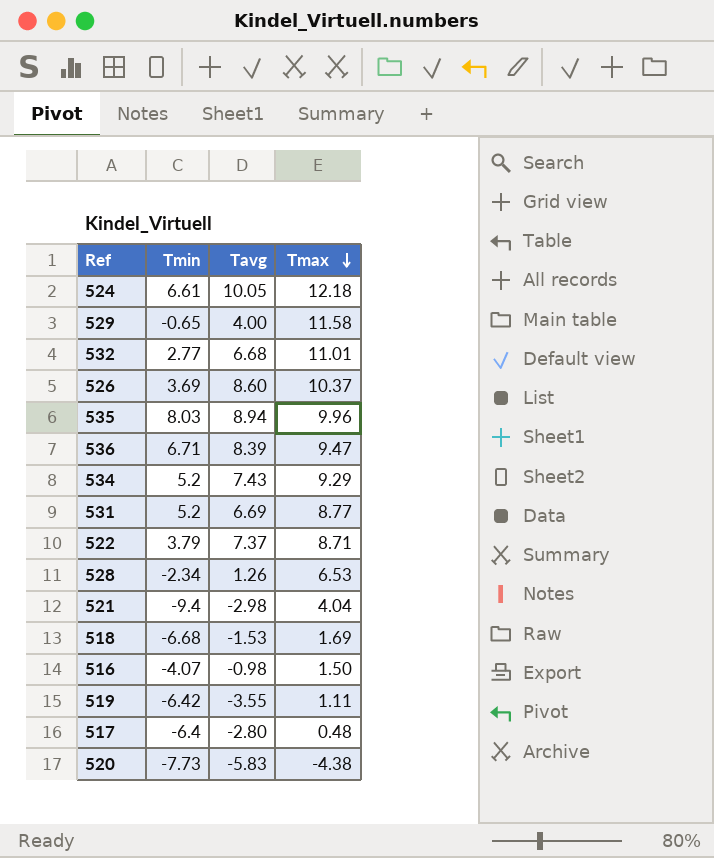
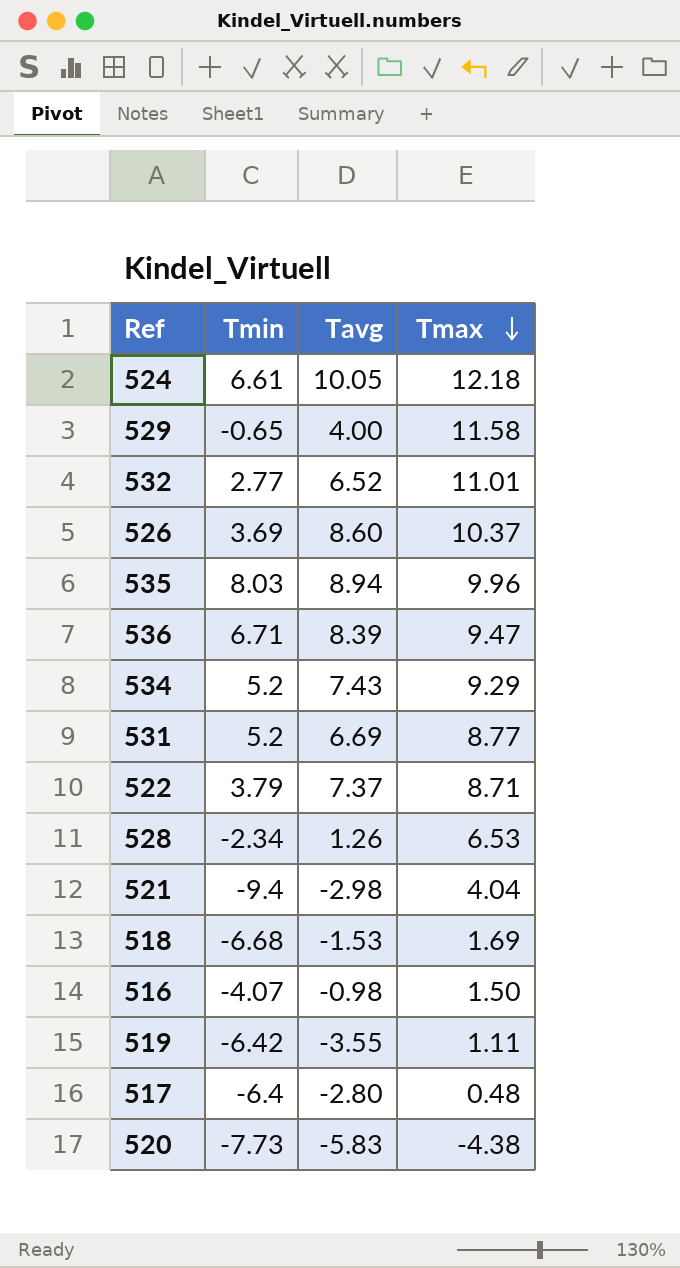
532 | Tavg: 6.68 -> 6.52

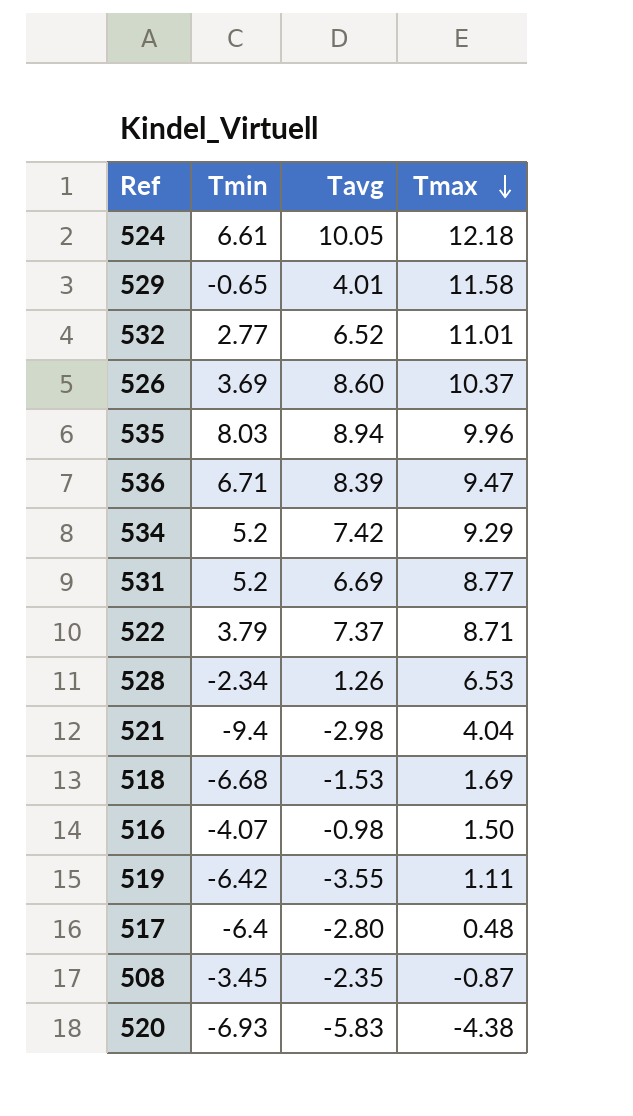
529 | Tavg: 4.00 -> 4.01
534 | Tavg: 7.43 -> 7.42
row 508: none -> -3.45 | -2.35 | -0.87
520 | Tmin: -7.73 -> -6.93

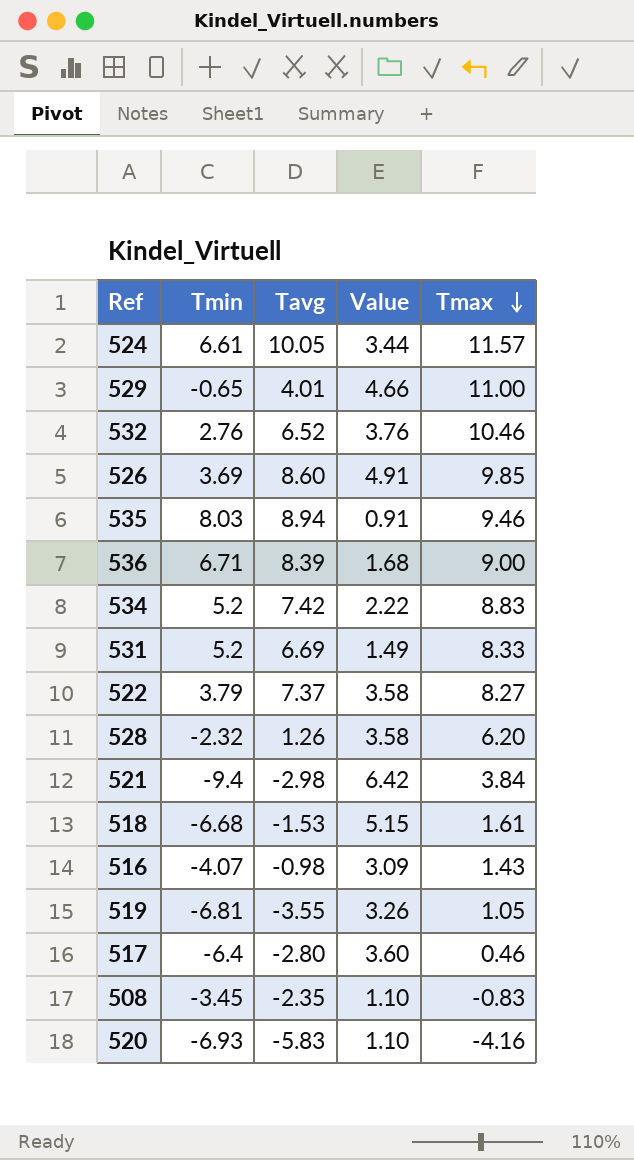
column Value | formula: none -> [Tavg] - [Tmin]
524 | Tmax: 12.18 -> 11.57
529 | Tmax: 11.58 -> 11.00
532 | Tmin: 2.77 -> 2.76
532 | Tmax: 11.01 -> 10.46
526 | Tmax: 10.37 -> 9.85
535 | Tmax: 9.96 -> 9.46
536 | Tmax: 9.47 -> 9.00
534 | Tmax: 9.29 -> 8.83
531 | Tmax: 8.77 -> 8.33
522 | Tmax: 8.71 -> 8.27
528 | Tmin: -2.34 -> -2.32
528 | Tmax: 6.53 -> 6.20
521 | Tmax: 4.04 -> 3.84
518 | Tmax: 1.69 -> 1.61
516 | Tmax: 1.50 -> 1.43
519 | Tmin: -6.42 -> -6.81
519 | Tmax: 1.11 -> 1.05
517 | Tmax: 0.48 -> 0.46
508 | Tmax: -0.87 -> -0.83
520 | Tmax: -4.38 -> -4.16

